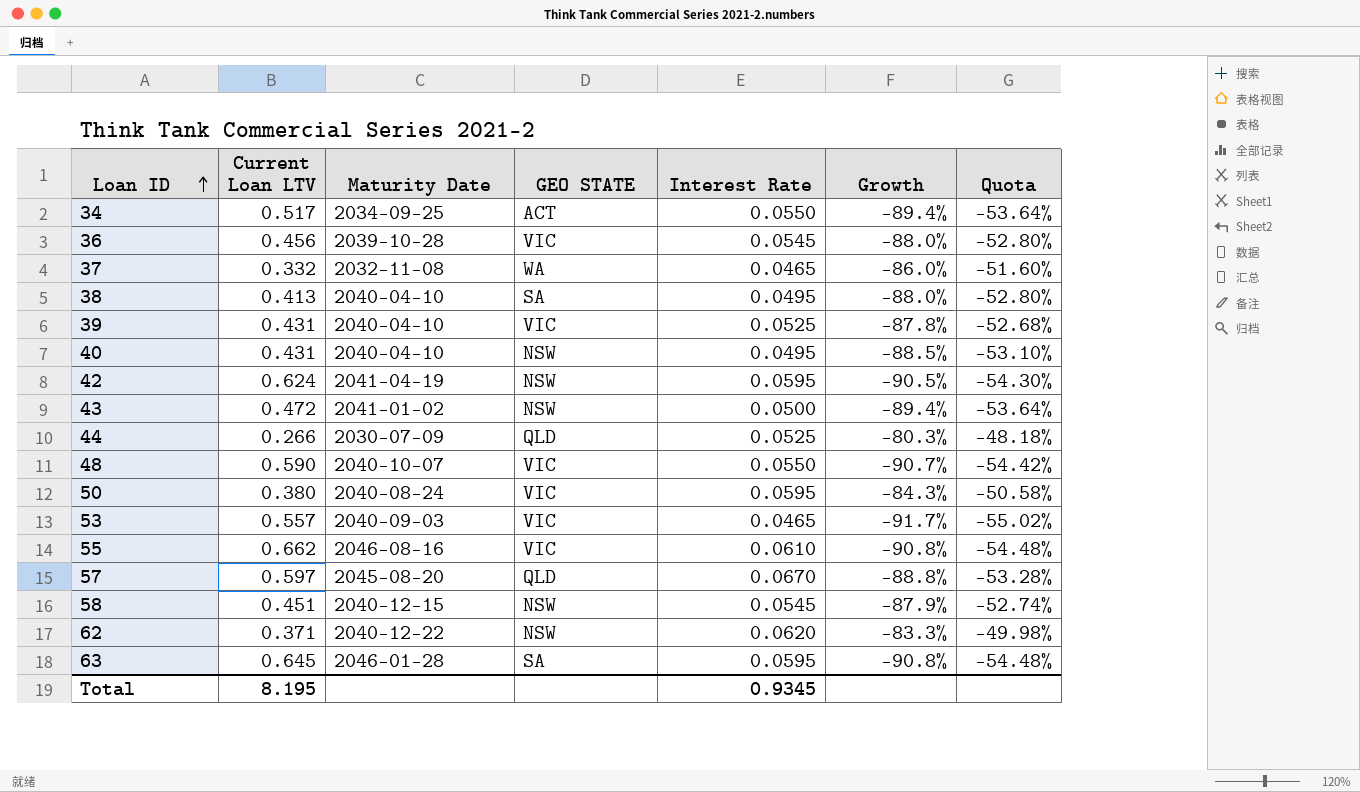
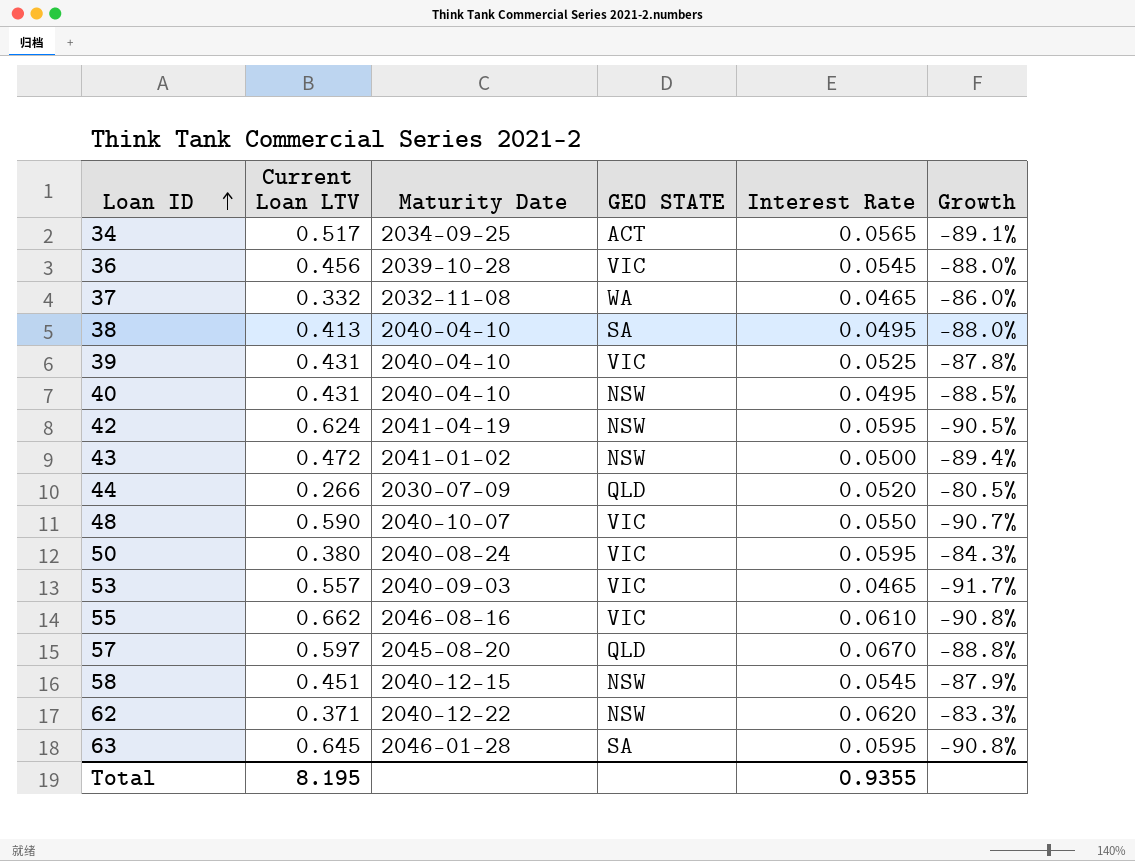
column Quota | formula: [Growth] * 0.6 -> none
34 | Interest Rate: 0.0550 -> 0.0565
34 | Growth: -89.4% -> -89.1%
44 | Interest Rate: 0.0525 -> 0.0520
44 | Growth: -80.3% -> -80.5%
Total | Interest Rate: 0.9345 -> 0.9355

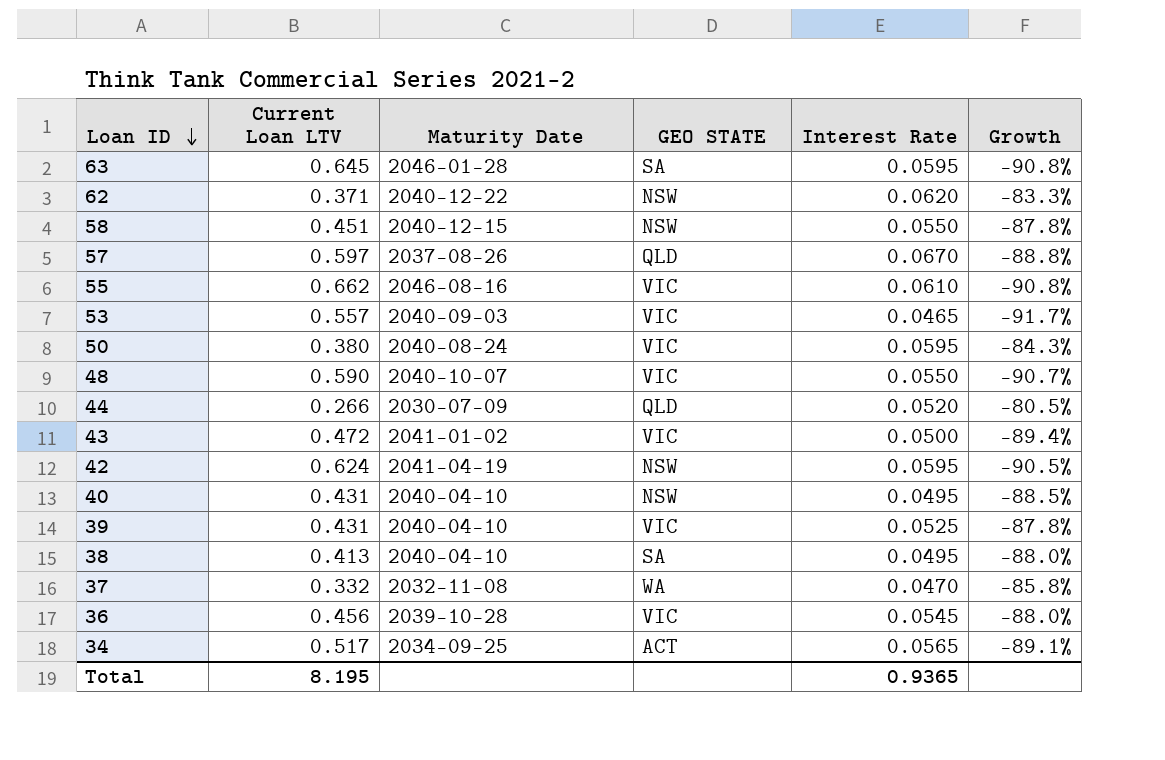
row order: Loan ID ascending -> Loan ID descending
58 | Interest Rate: 0.0545 -> 0.0550
58 | Growth: -87.9% -> -87.8%
57 | Maturity Date: 2045-08-20 -> 2037-08-26
43 | GEO STATE: NSW -> VIC
37 | Interest Rate: 0.0465 -> 0.0470
37 | Growth: -86.0% -> -85.8%
Total | Interest Rate: 0.9355 -> 0.9365

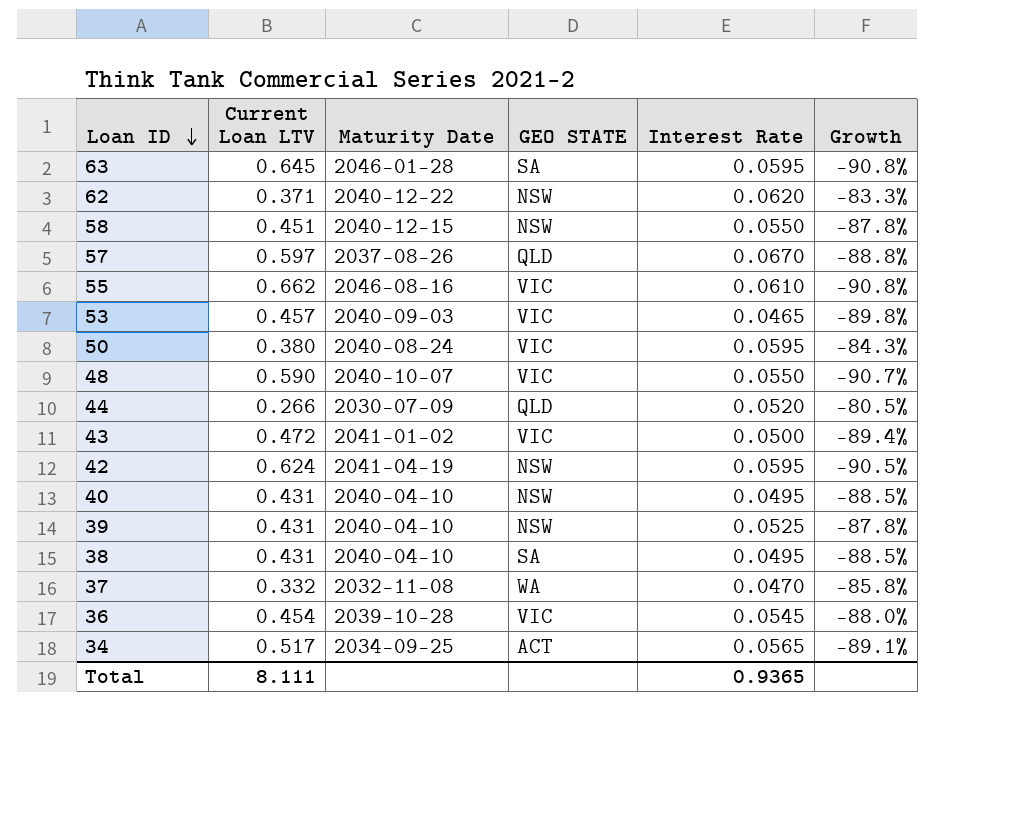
53 | Current Loan LTV: 0.557 -> 0.457
53 | Growth: -91.7% -> -89.8%
39 | GEO STATE: VIC -> NSW
38 | Current Loan LTV: 0.413 -> 0.431
38 | Growth: -88.0% -> -88.5%
36 | Current Loan LTV: 0.456 -> 0.454
Total | Current Loan LTV: 8.195 -> 8.111

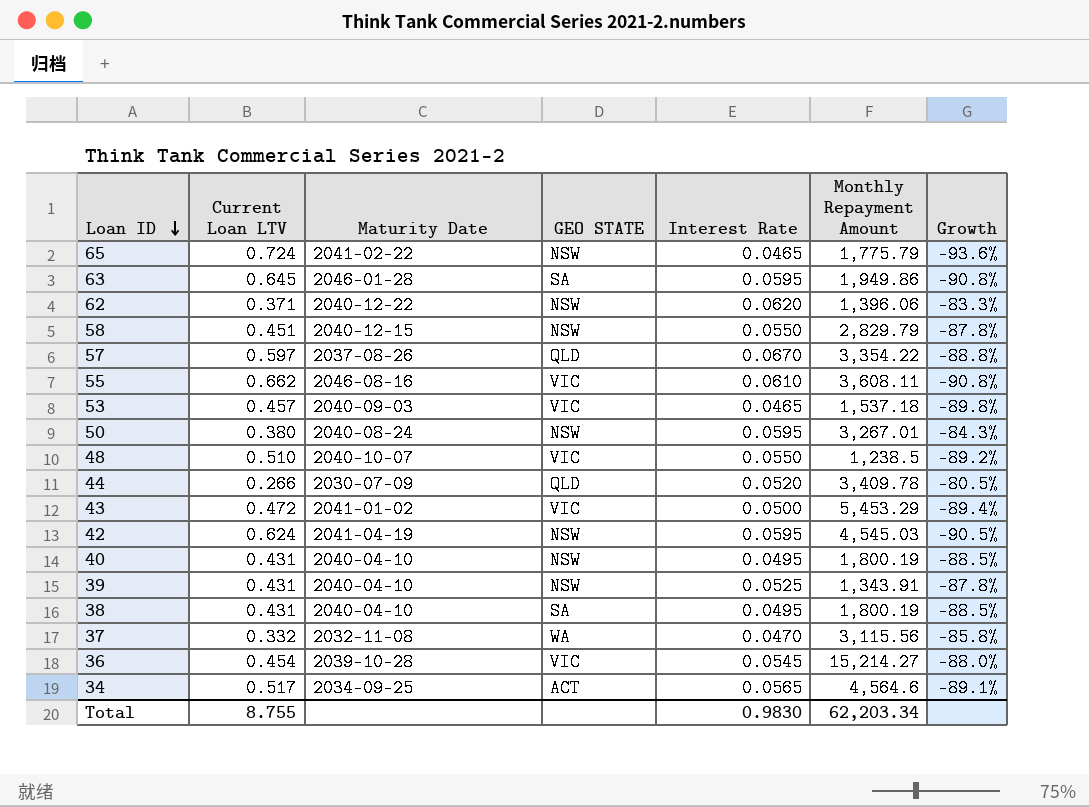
column Monthly Repayment Amount | position: none -> 6
row 65: none -> 0.724 | 2041-02-22 | NSW | 0.0465 | 1,775.79 | -93.6%
50 | GEO STATE: VIC -> NSW
48 | Current Loan LTV: 0.590 -> 0.510
48 | Growth: -90.7% -> -89.2%
Total | Current Loan LTV: 8.111 -> 8.755
Total | Interest Rate: 0.9365 -> 0.9830

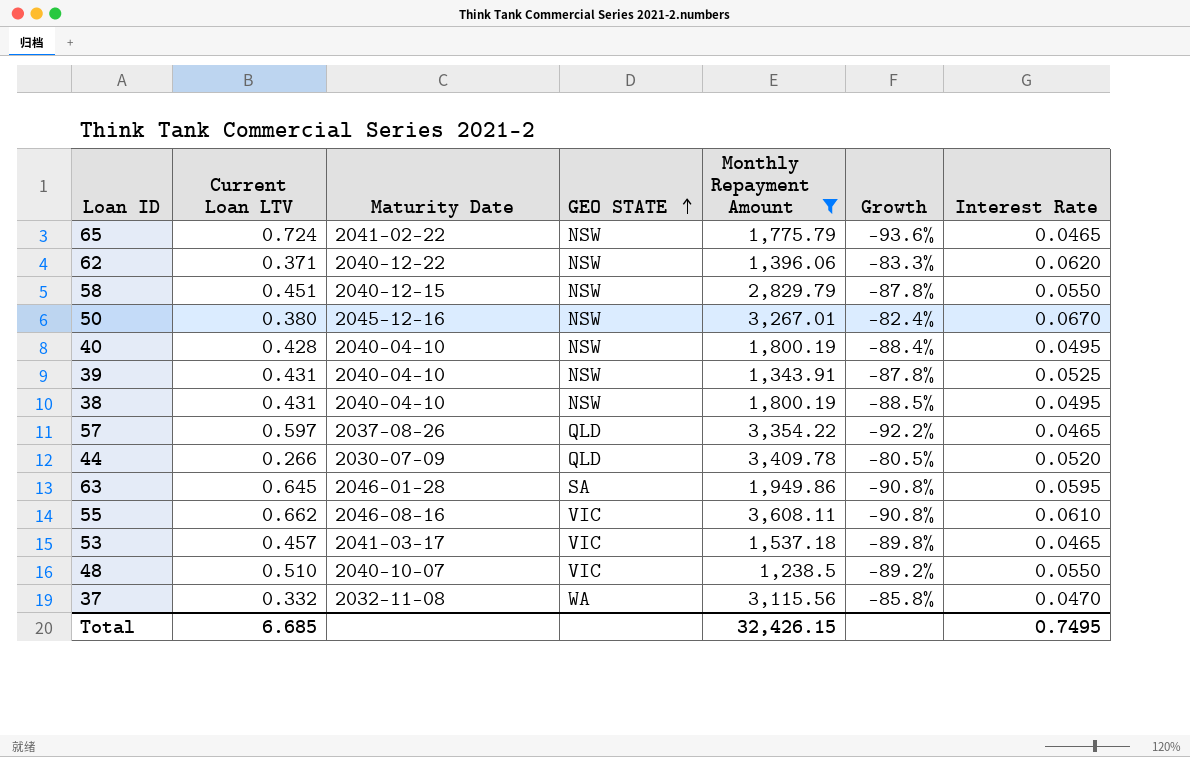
filter: none -> Monthly Repayment Amount <= 3,608.11
row order: Loan ID descending -> GEO STATE ascending
column Interest Rate | position: 5 -> 7
50 | Maturity Date: 2040-08-24 -> 2045-12-16
50 | Growth: -84.3% -> -82.4%
50 | Interest Rate: 0.0595 -> 0.0670
40 | Current Loan LTV: 0.431 -> 0.428
40 | Growth: -88.5% -> -88.4%
38 | GEO STATE: SA -> NSW
57 | Growth: -88.8% -> -92.2%
57 | Interest Rate: 0.0670 -> 0.0465
53 | Maturity Date: 2040-09-03 -> 2041-03-17
Total | Current Loan LTV: 8.755 -> 6.685
Total | Monthly Repayment Amount: 62,203.34 -> 32,426.15
Total | Interest Rate: 0.9830 -> 0.7495

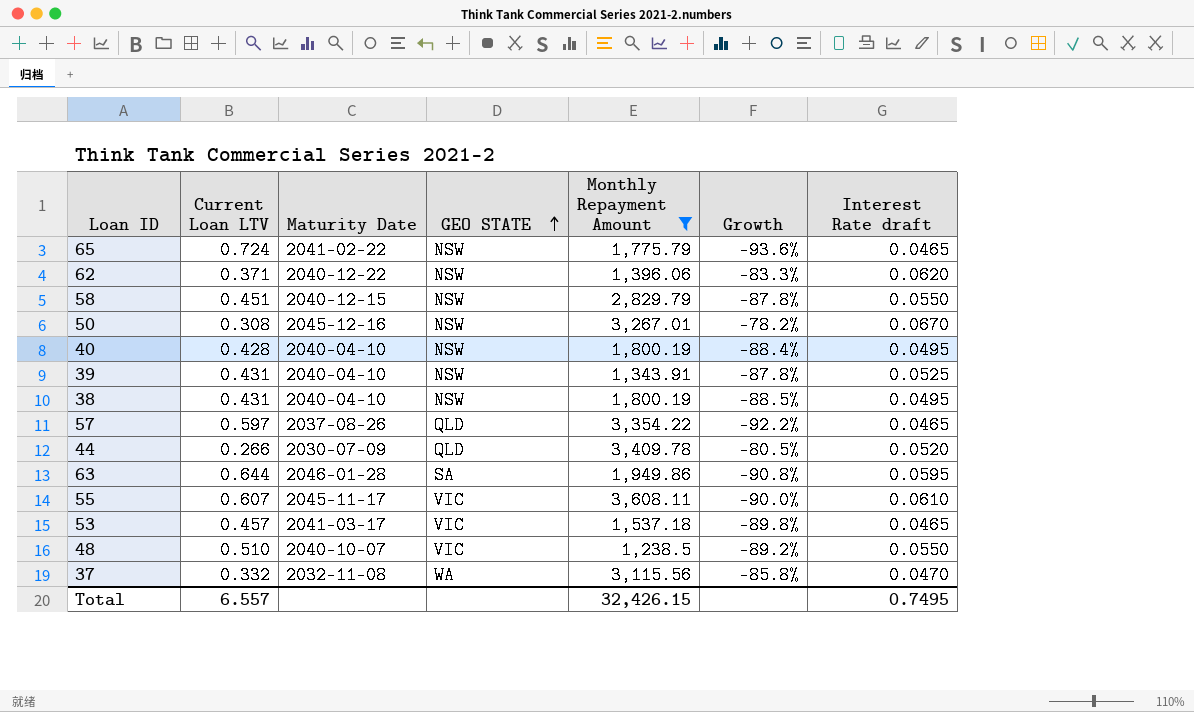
column name: Interest Rate -> Interest Rate draft
50 | Current Loan LTV: 0.380 -> 0.308
50 | Growth: -82.4% -> -78.2%
63 | Current Loan LTV: 0.645 -> 0.644
55 | Current Loan LTV: 0.662 -> 0.607
55 | Maturity Date: 2046-08-16 -> 2045-11-17
55 | Growth: -90.8% -> -90.0%
Total | Current Loan LTV: 6.685 -> 6.557

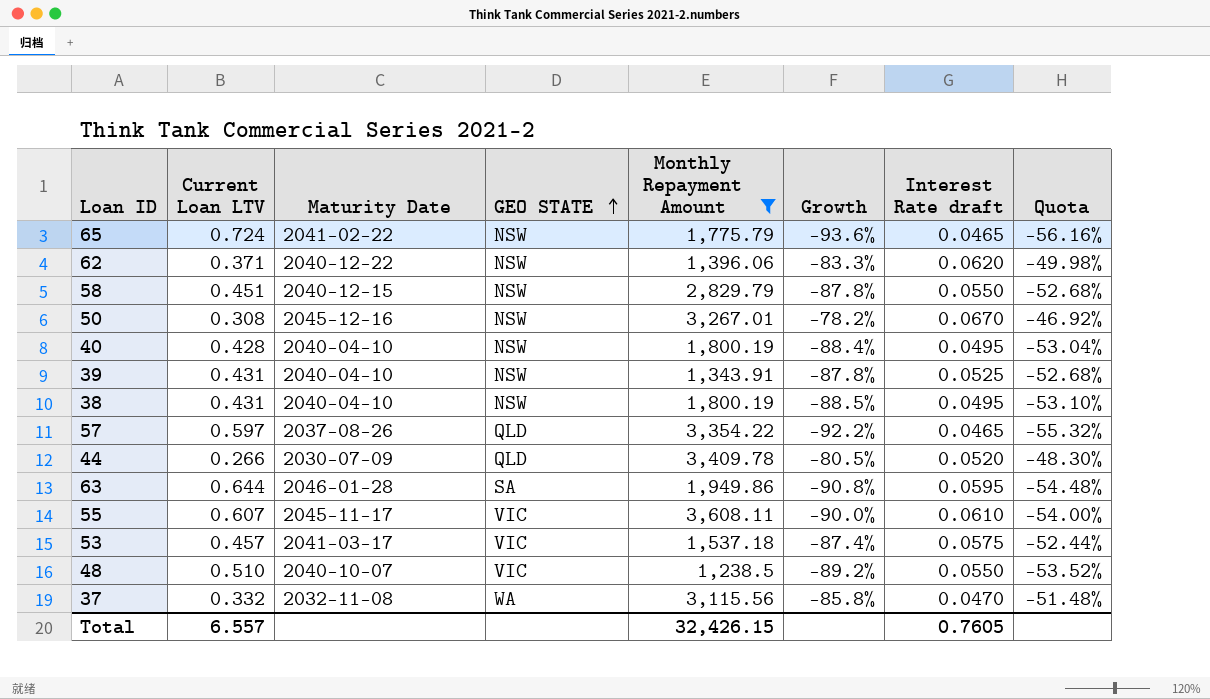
column Quota | formula: none -> [Growth] * 0.6
53 | Growth: -89.8% -> -87.4%
53 | Interest Rate draft: 0.0465 -> 0.0575
Total | Interest Rate draft: 0.7495 -> 0.7605

